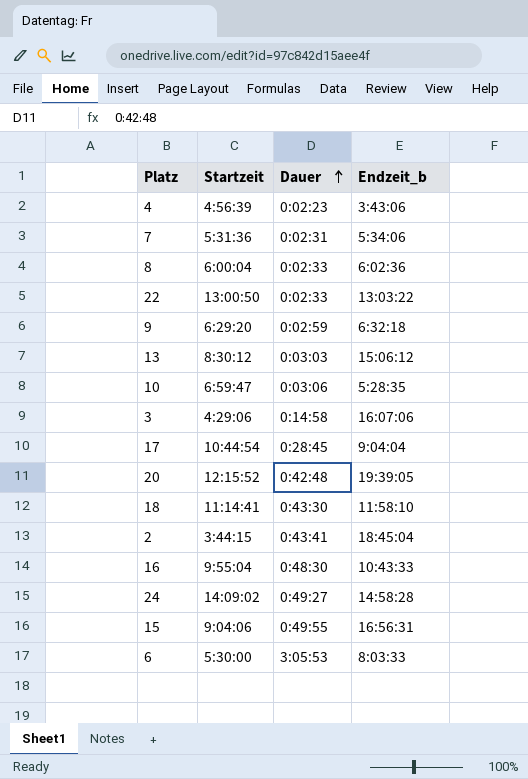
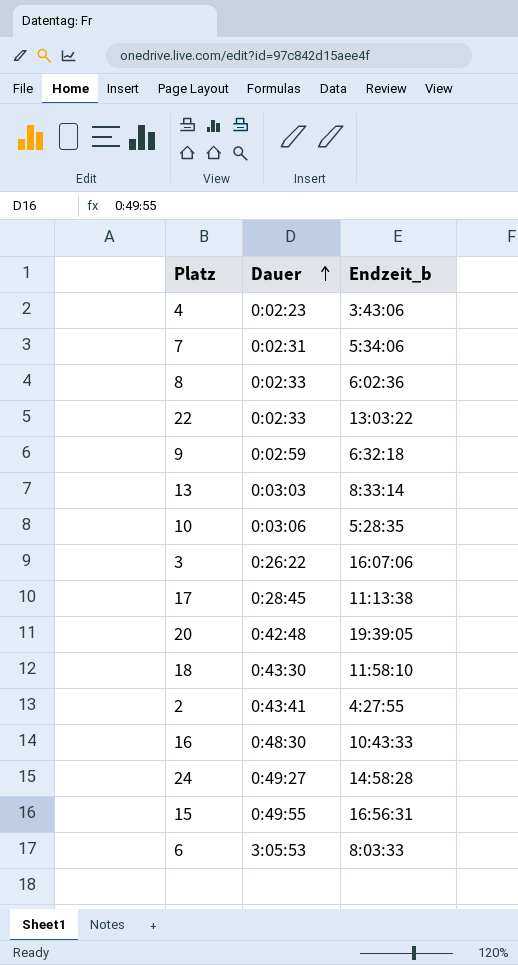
column Startzeit | position: 2 -> none
13 | Endzeit_b: 15:06:12 -> 8:33:14
3 | Dauer: 0:14:58 -> 0:26:22
17 | Endzeit_b: 9:04:04 -> 11:13:38
2 | Endzeit_b: 18:45:04 -> 4:27:55

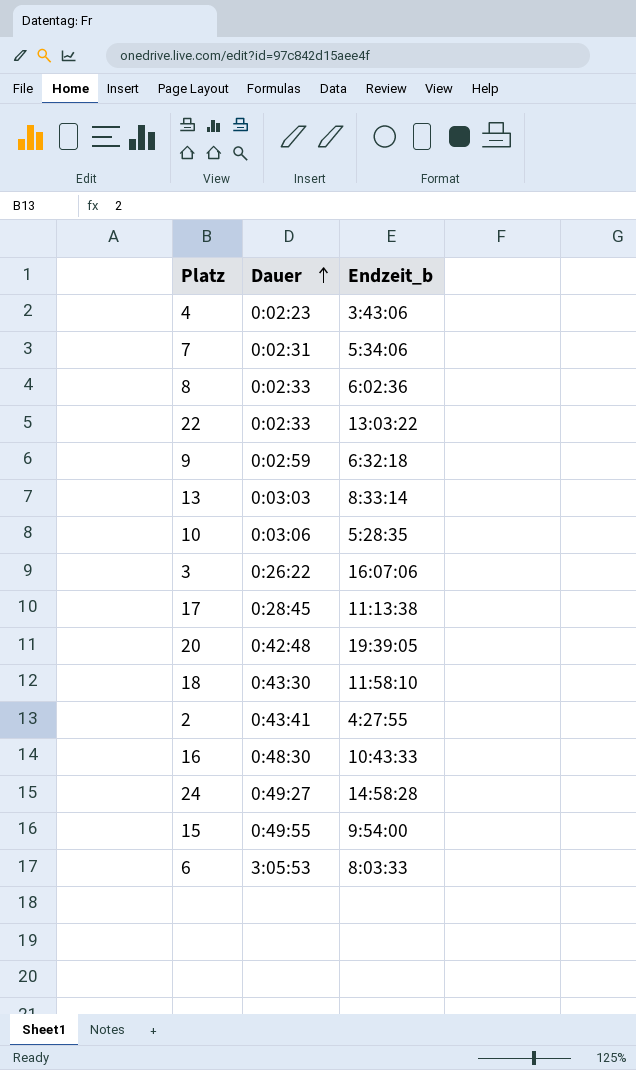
15 | Endzeit_b: 16:56:31 -> 9:54:00

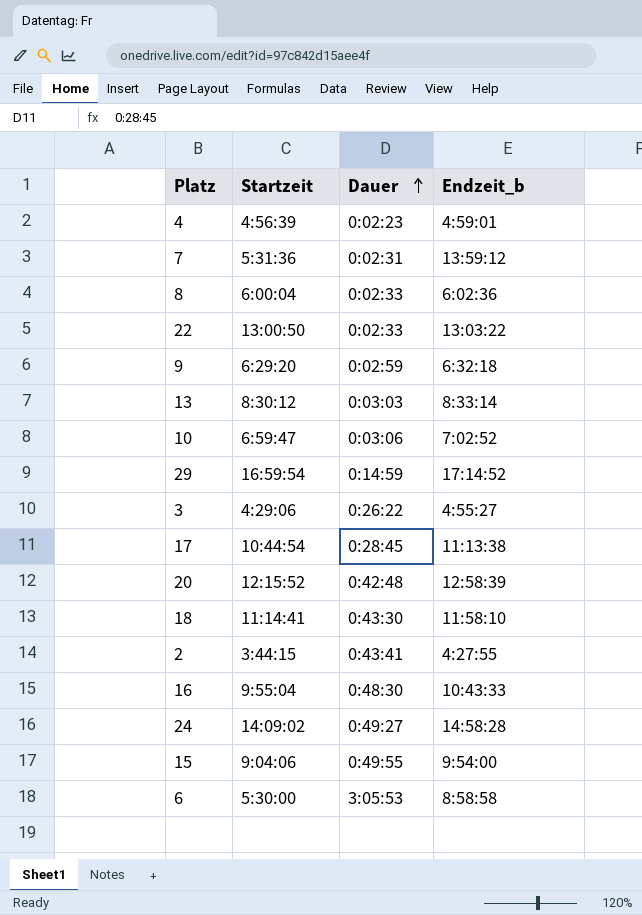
column Startzeit | position: none -> 2
4 | Endzeit_b: 3:43:06 -> 4:59:01
7 | Endzeit_b: 5:34:06 -> 13:59:12
10 | Endzeit_b: 5:28:35 -> 7:02:52
row 29: none -> 16:59:54 | 0:14:59 | 17:14:52
3 | Endzeit_b: 16:07:06 -> 4:55:27
20 | Endzeit_b: 19:39:05 -> 12:58:39
6 | Endzeit_b: 8:03:33 -> 8:58:58

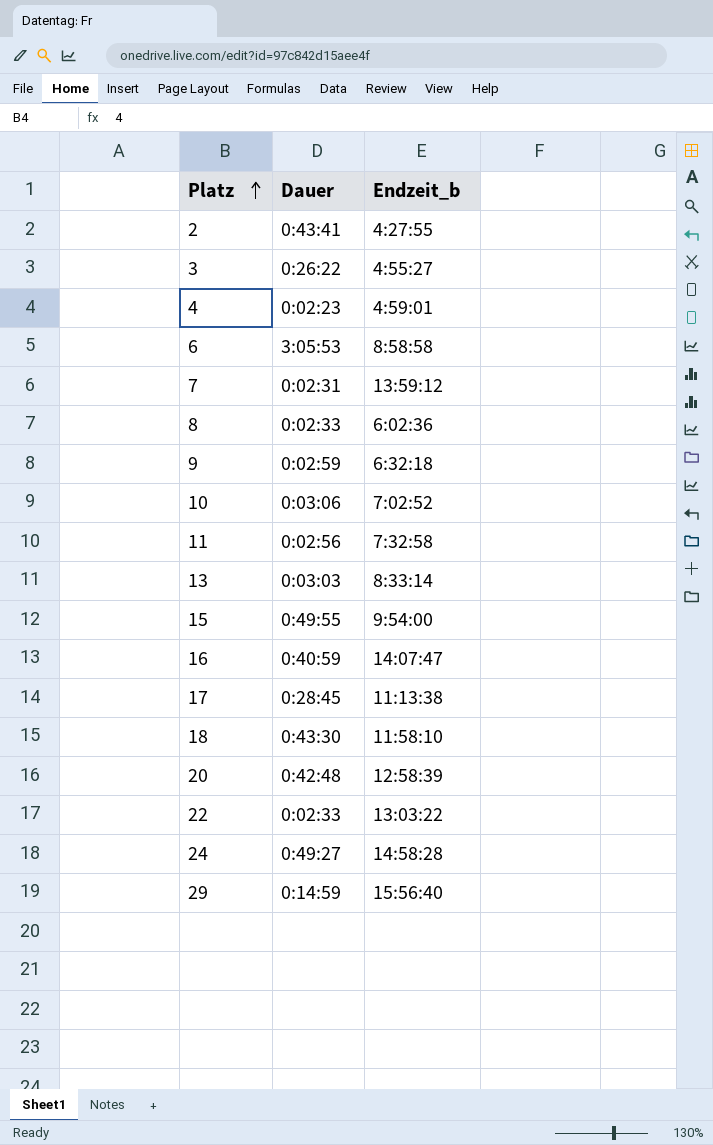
row order: Dauer ascending -> Platz ascending
column Startzeit | position: 2 -> none
row 11: none -> 0:02:56 | 7:32:58
16 | Dauer: 0:48:30 -> 0:40:59
16 | Endzeit_b: 10:43:33 -> 14:07:47
29 | Endzeit_b: 17:14:52 -> 15:56:40

